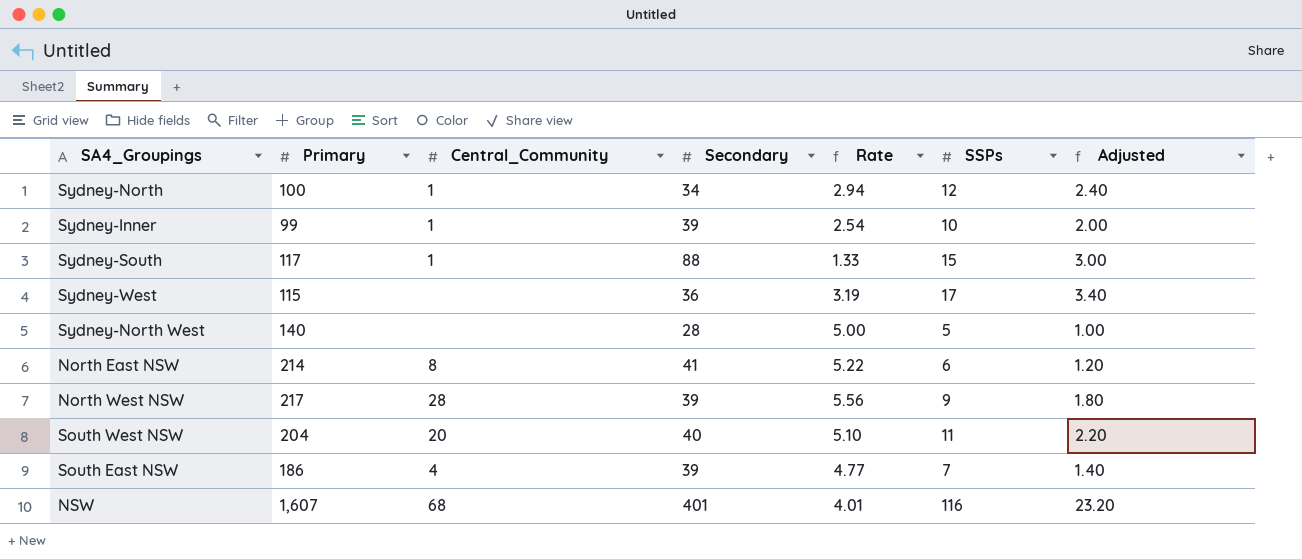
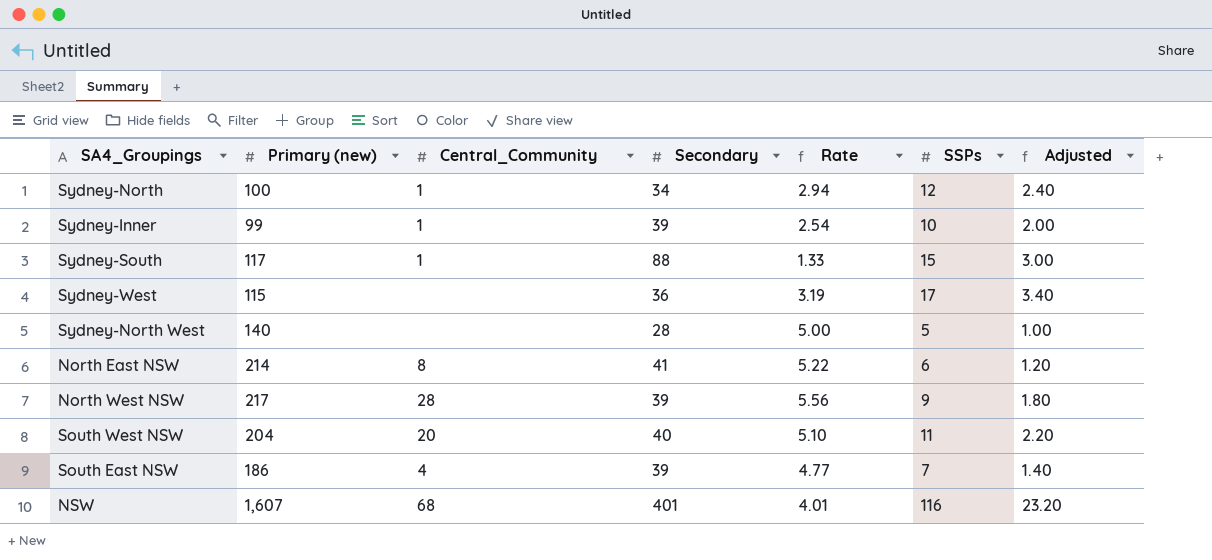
column name: Primary -> Primary (new)

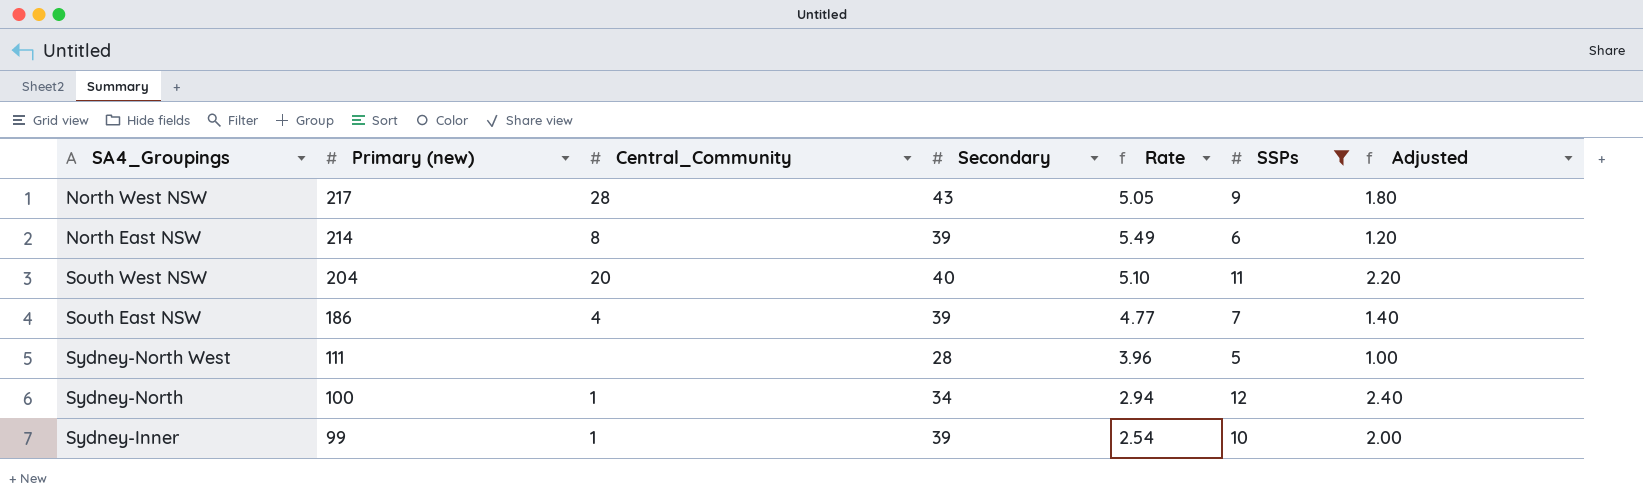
filter: none -> SSPs <= 12
row order: none -> Primary (new) descending
North West NSW | Secondary: 39 -> 43
North West NSW | Rate: 5.56 -> 5.05
North East NSW | Secondary: 41 -> 39
North East NSW | Rate: 5.22 -> 5.49
Sydney-North West | Primary (new): 140 -> 111
Sydney-North West | Rate: 5.00 -> 3.96

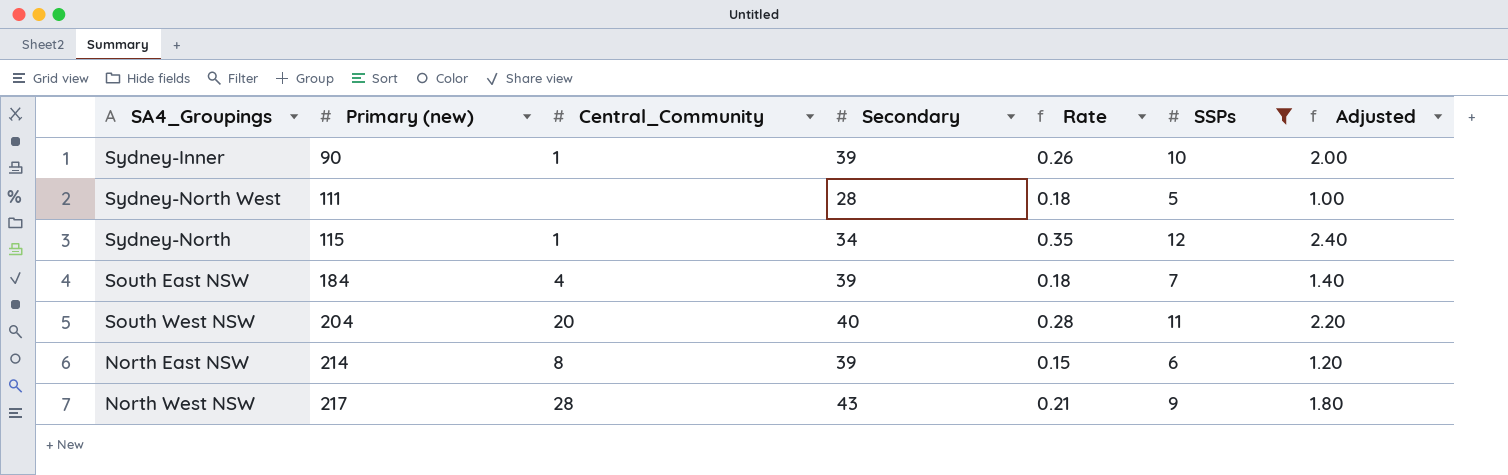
row order: Primary (new) descending -> Primary (new) ascending
column Rate | formula: [Primary (new)] / [Secondary] -> [SSPs] / [Secondary]
Sydney-Inner | Primary (new): 99 -> 90
Sydney-North | Primary (new): 100 -> 115
South East NSW | Primary (new): 186 -> 184

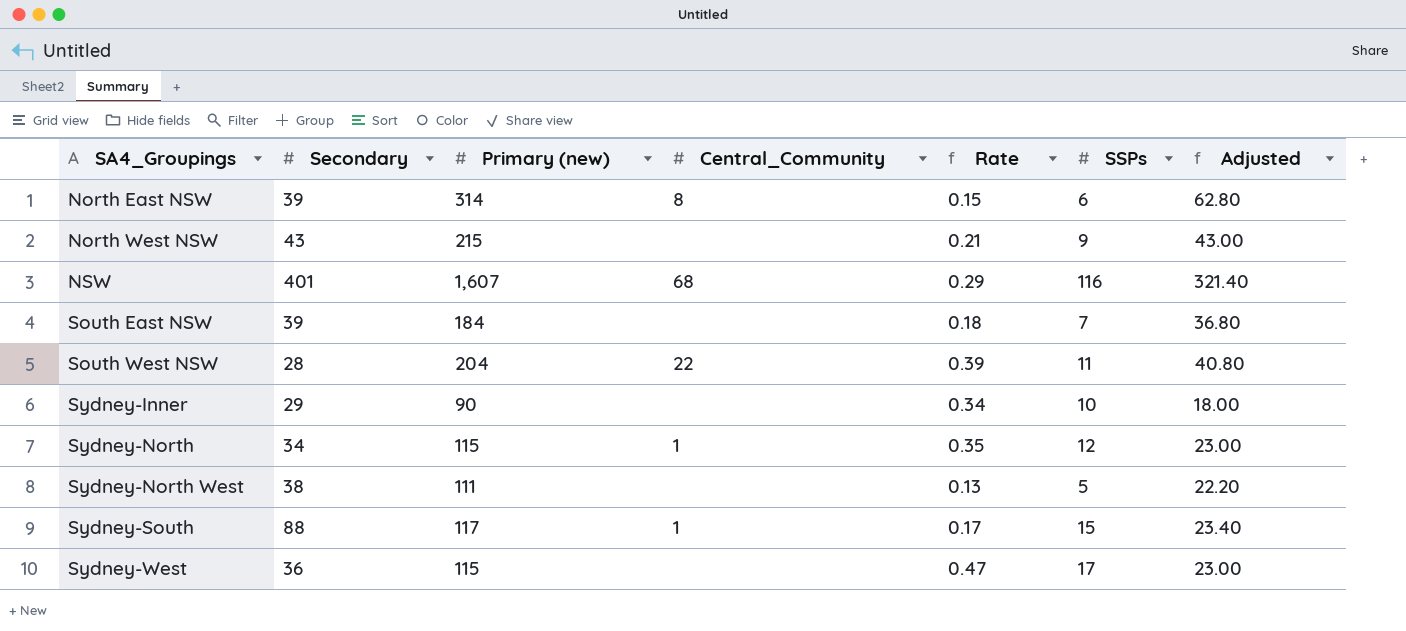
filter: SSPs <= 12 -> none
row order: Primary (new) ascending -> SA4_Groupings ascending
column Secondary | position: 4 -> 2
column Adjusted | formula: [SSPs] * 0.2 -> [Primary (new)] * 0.2
North East NSW | Primary (new): 214 -> 314
North West NSW | Primary (new): 217 -> 215
North West NSW | Central_Community: 28 -> none
South East NSW | Central_Community: 4 -> none
South West NSW | Secondary: 40 -> 28
South West NSW | Central_Community: 20 -> 22
South West NSW | Rate: 0.28 -> 0.39
Sydney-Inner | Secondary: 39 -> 29
Sydney-Inner | Central_Community: 1 -> none
Sydney-Inner | Rate: 0.26 -> 0.34
Sydney-North West | Secondary: 28 -> 38
Sydney-North West | Rate: 0.18 -> 0.13

